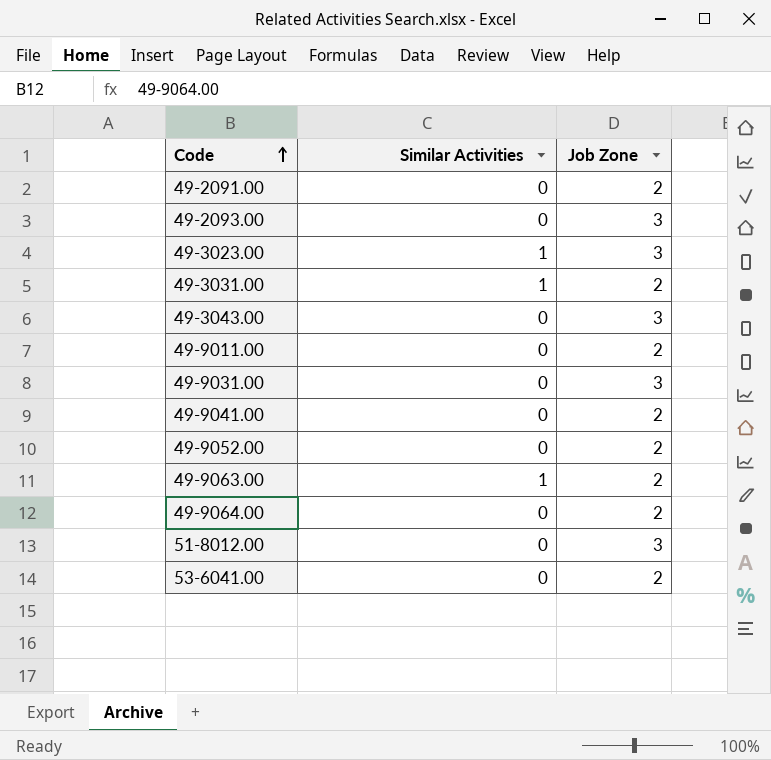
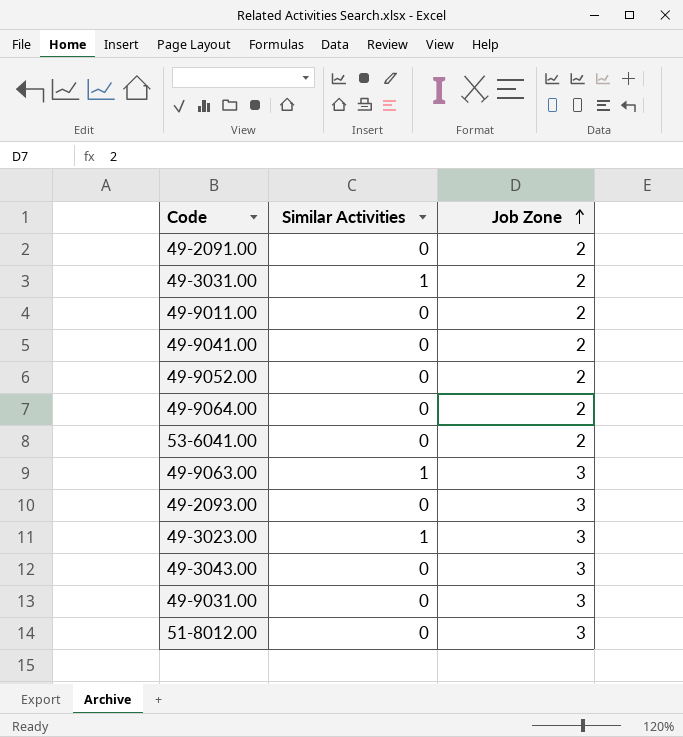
row order: Code ascending -> Job Zone ascending
49-9063.00 | Job Zone: 2 -> 3

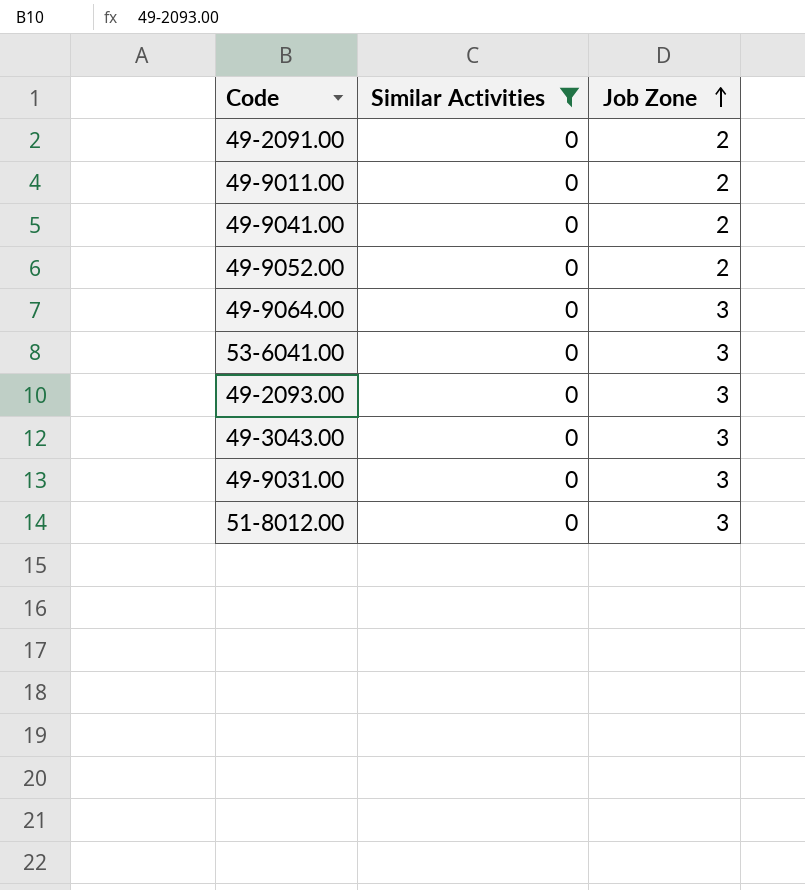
filter: none -> Similar Activities = 0
49-9064.00 | Job Zone: 2 -> 3
53-6041.00 | Job Zone: 2 -> 3

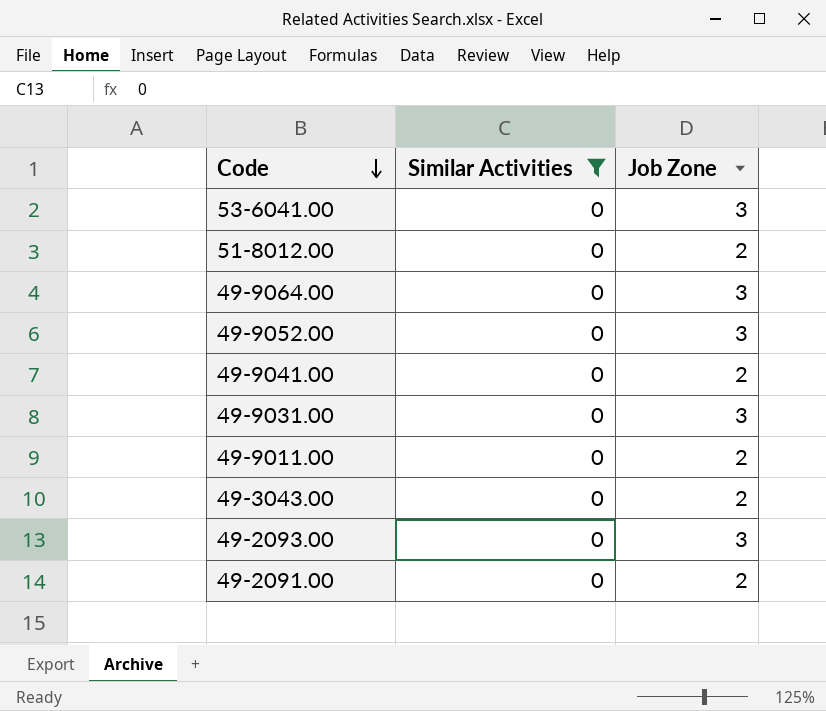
row order: Job Zone ascending -> Code descending
51-8012.00 | Job Zone: 3 -> 2
49-9052.00 | Job Zone: 2 -> 3
49-3043.00 | Job Zone: 3 -> 2

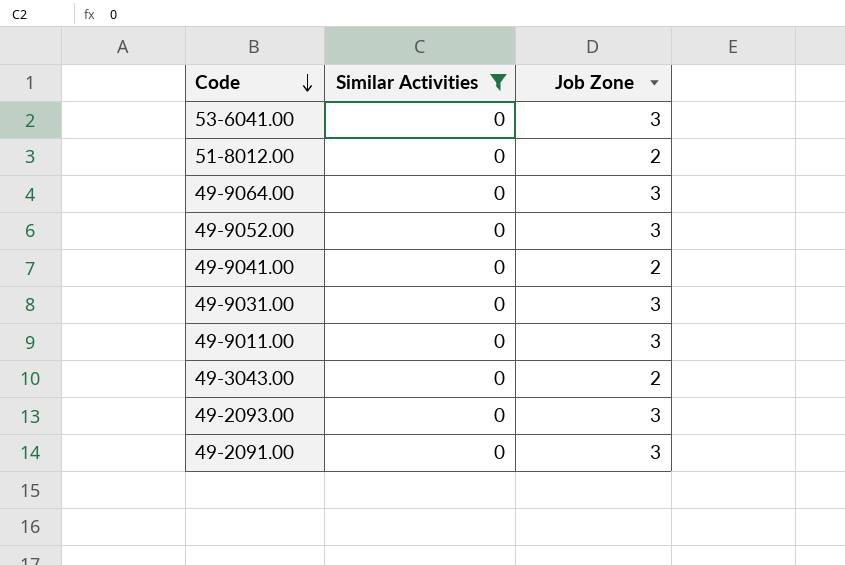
49-9011.00 | Job Zone: 2 -> 3
49-2091.00 | Job Zone: 2 -> 3

